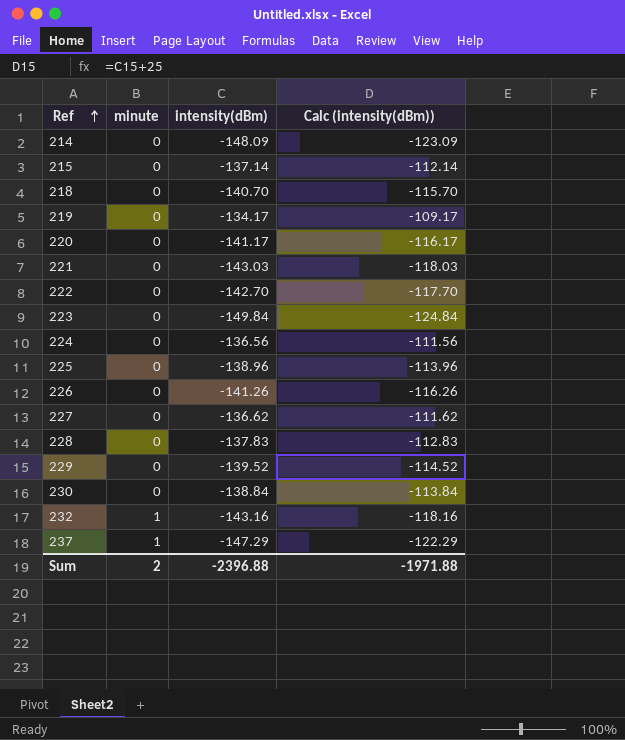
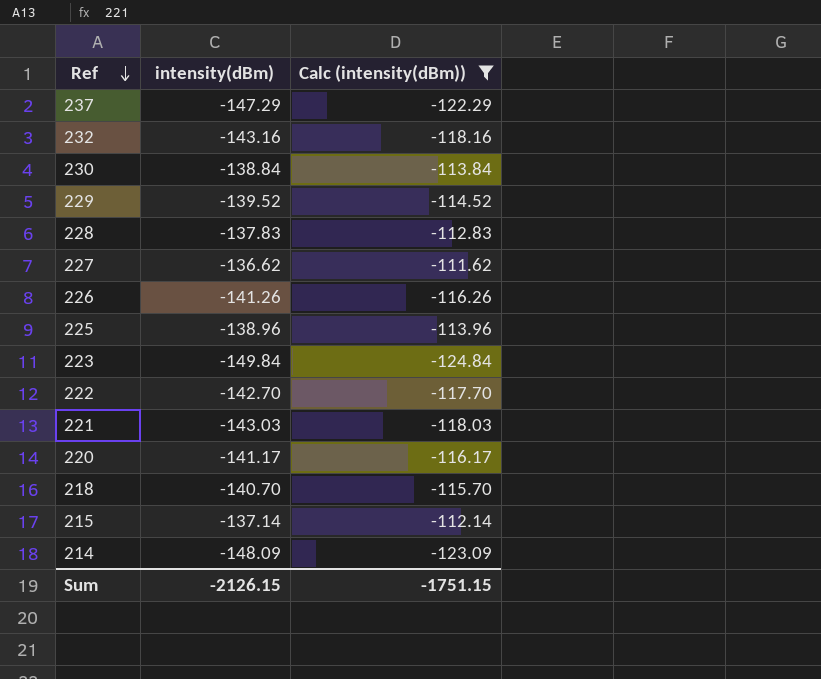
filter: none -> Calc (intensity(dBm)) <= -111.62
row order: Ref ascending -> Ref descending
column minute | position: 2 -> none
Sum | intensity(dBm): -2396.88 -> -2126.15
Sum | Calc (intensity(dBm)): -1971.88 -> -1751.15

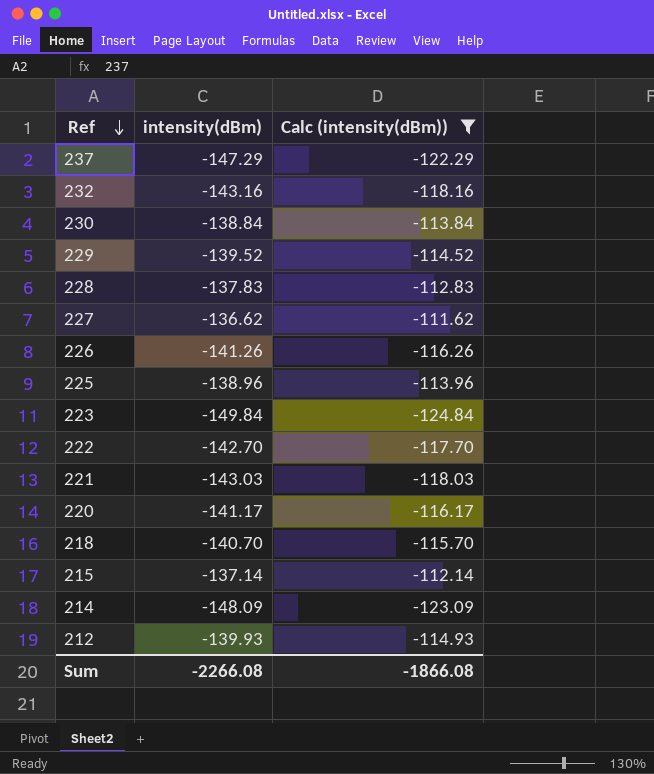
row 212: none -> -139.93 | -114.93
Sum | intensity(dBm): -2126.15 -> -2266.08
Sum | Calc (intensity(dBm)): -1751.15 -> -1866.08

